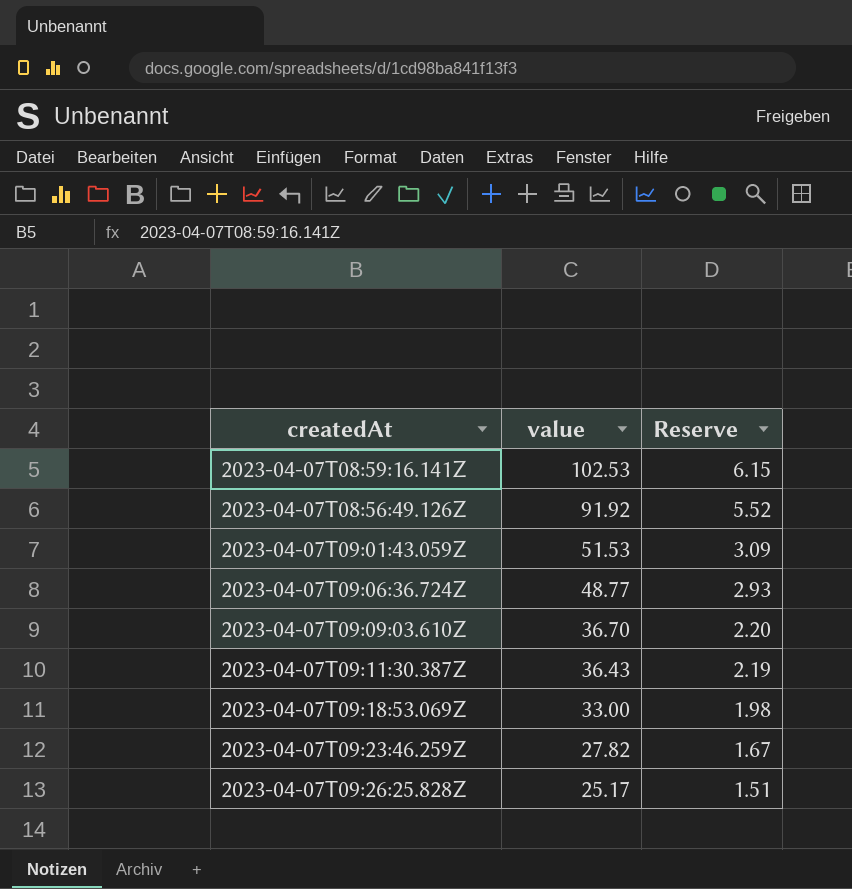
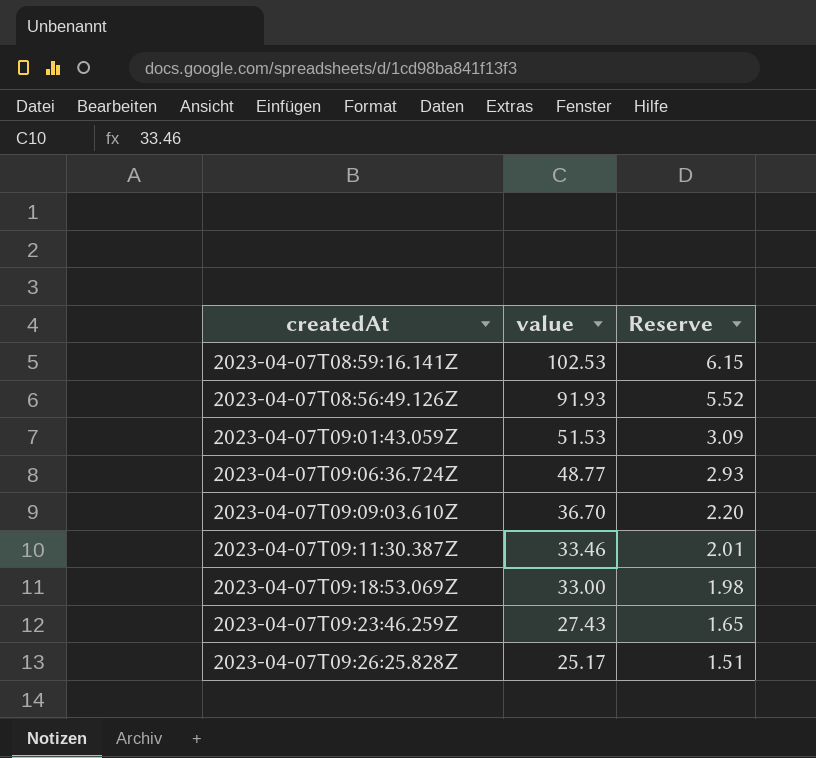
2023-04-07T08:56:49.126Z | value: 91.92 -> 91.93
2023-04-07T09:11:30.387Z | value: 36.43 -> 33.46
2023-04-07T09:11:30.387Z | Reserve: 2.19 -> 2.01
2023-04-07T09:23:46.259Z | value: 27.82 -> 27.43
2023-04-07T09:23:46.259Z | Reserve: 1.67 -> 1.65

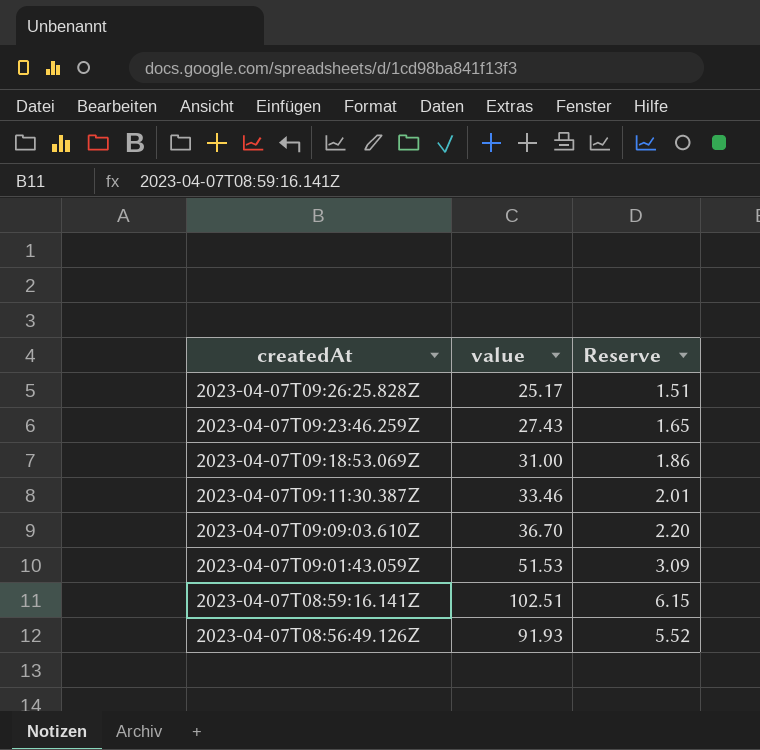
row order: value descending -> createdAt descending
row 2023-04-07T09:06:36.724Z: 48.77 | 2.93 -> none
2023-04-07T09:18:53.069Z | value: 33.00 -> 31.00
2023-04-07T09:18:53.069Z | Reserve: 1.98 -> 1.86
2023-04-07T08:59:16.141Z | value: 102.53 -> 102.51

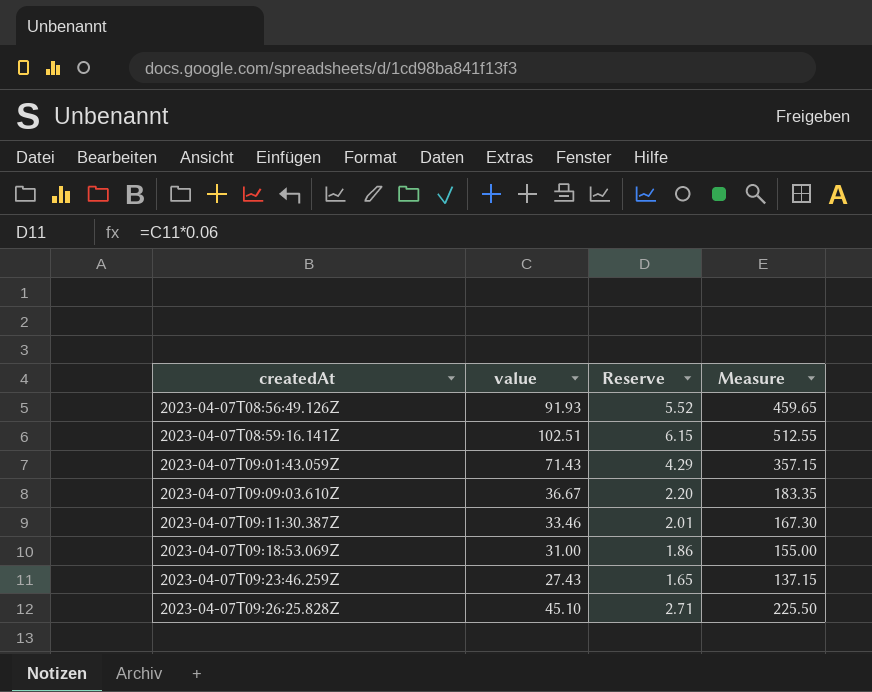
row order: createdAt descending -> createdAt ascending
column Measure | formula: none -> [value] * 5
2023-04-07T09:01:43.059Z | value: 51.53 -> 71.43
2023-04-07T09:01:43.059Z | Reserve: 3.09 -> 4.29
2023-04-07T09:09:03.610Z | value: 36.70 -> 36.67
2023-04-07T09:26:25.828Z | value: 25.17 -> 45.10
2023-04-07T09:26:25.828Z | Reserve: 1.51 -> 2.71

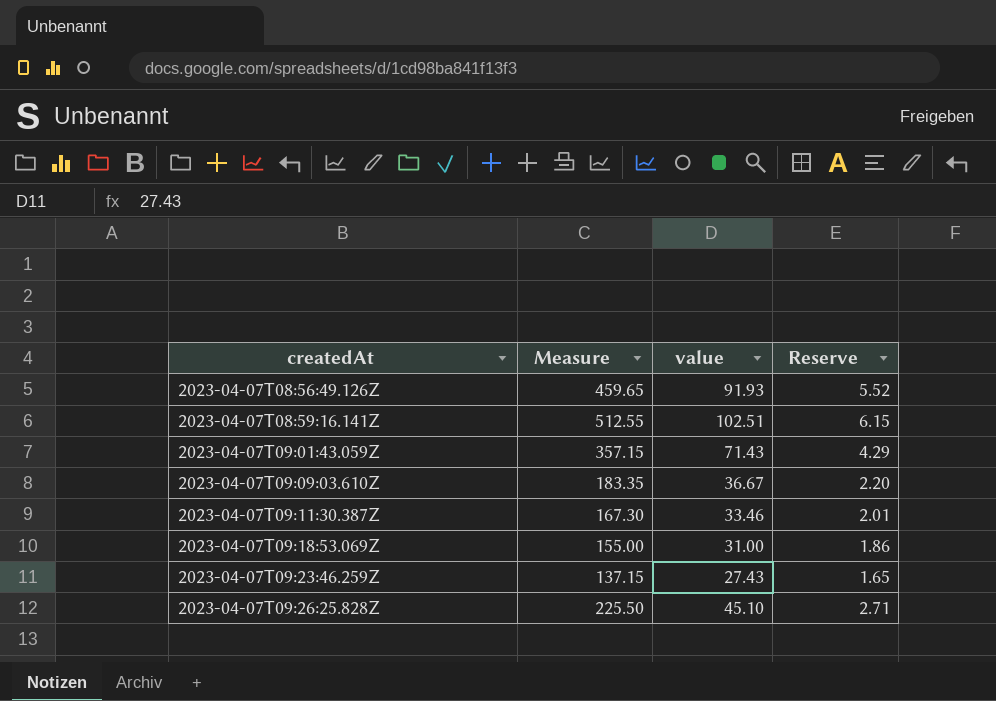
column Measure | position: 4 -> 2

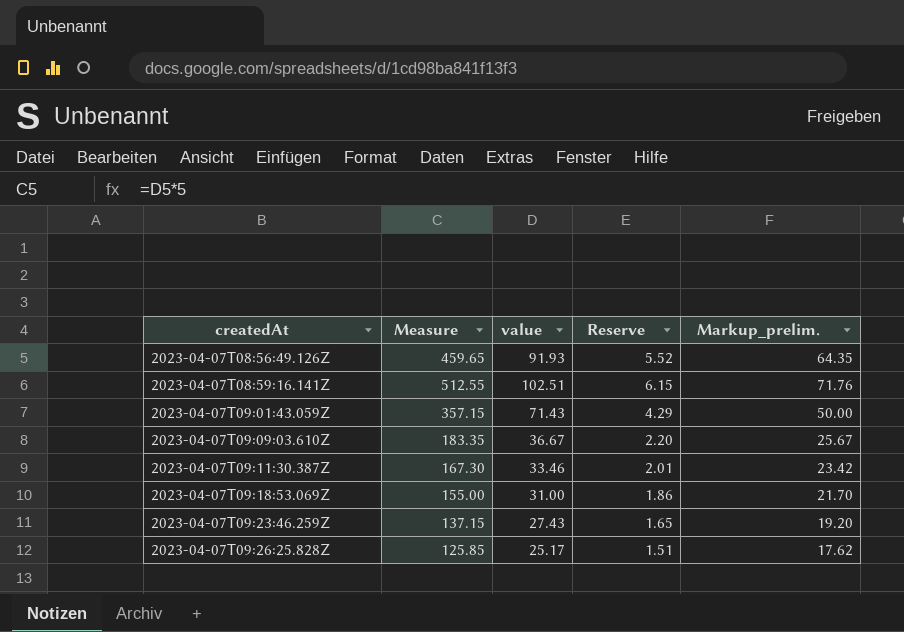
column Markup_prelim. | formula: none -> [value] * 0.7
2023-04-07T09:26:25.828Z | Measure: 225.50 -> 125.85
2023-04-07T09:26:25.828Z | value: 45.10 -> 25.17
2023-04-07T09:26:25.828Z | Reserve: 2.71 -> 1.51

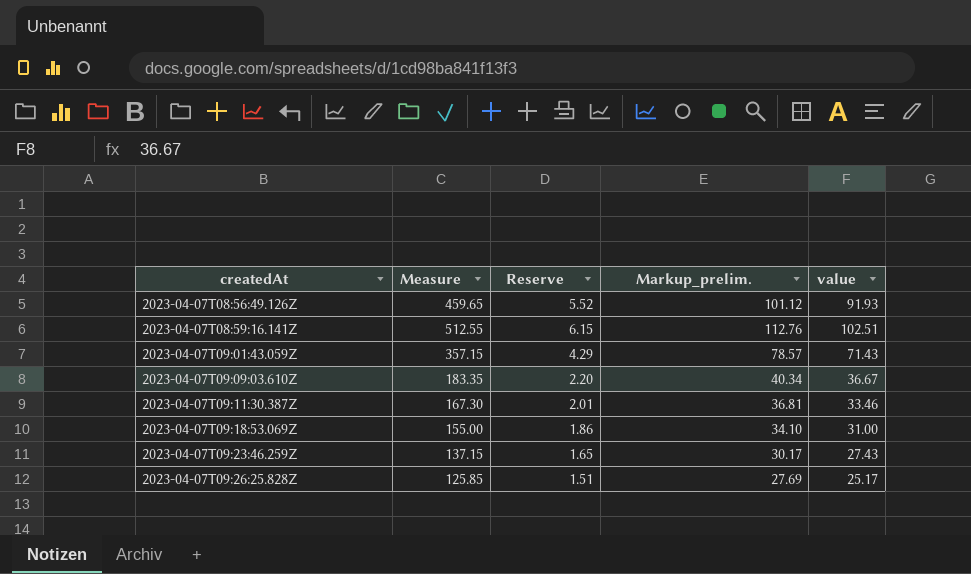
column Markup_prelim. | formula: [value] * 0.7 -> [value] * 1.1
column value | position: 3 -> 5

